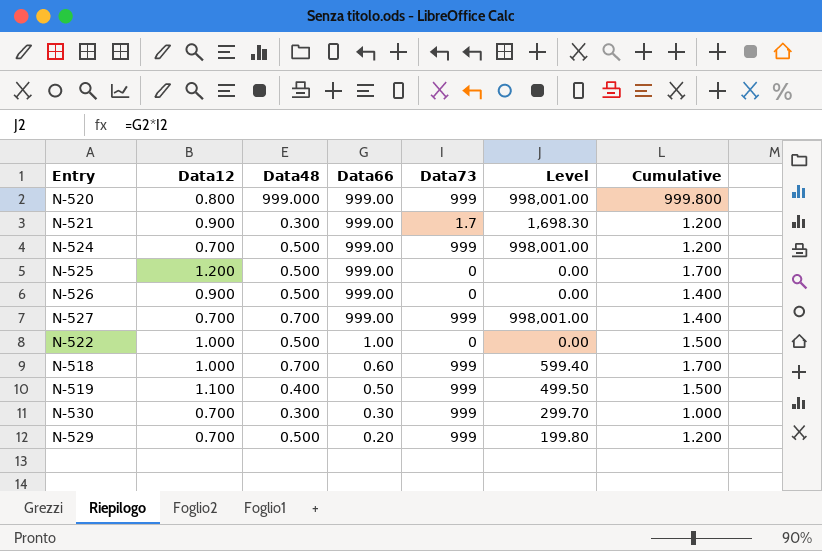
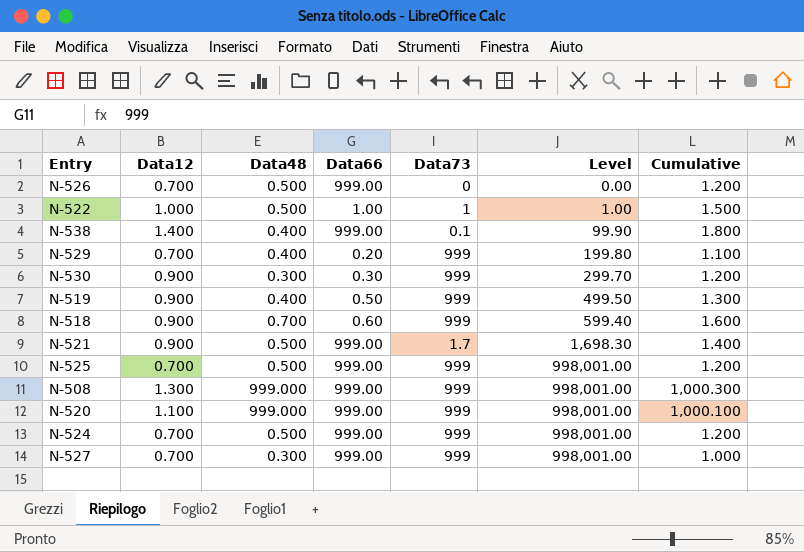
row order: Data66 descending -> Level ascending
N-526 | Data12: 0.900 -> 0.700
N-526 | Cumulative: 1.400 -> 1.200
N-522 | Data73: 0 -> 1
N-522 | Level: 0.00 -> 1.00
row N-538: none -> 1.400 | 0.400 | 999.00 | 0.1 | 99.90 | 1.800
N-529 | Data48: 0.500 -> 0.400
N-529 | Cumulative: 1.200 -> 1.100
N-530 | Data12: 0.700 -> 0.900
N-530 | Cumulative: 1.000 -> 1.200
N-519 | Data12: 1.100 -> 0.900
N-519 | Cumulative: 1.500 -> 1.300
N-518 | Data12: 1.000 -> 0.900
N-518 | Cumulative: 1.700 -> 1.600
N-521 | Data48: 0.300 -> 0.500
N-521 | Cumulative: 1.200 -> 1.400
N-525 | Data12: 1.200 -> 0.700
N-525 | Data73: 0 -> 999
N-525 | Level: 0.00 -> 998,001.00
N-525 | Cumulative: 1.700 -> 1.200
row N-508: none -> 1.300 | 999.000 | 999.00 | 999 | 998,001.00 | 1,000.300
N-520 | Data12: 0.800 -> 1.100
N-520 | Cumulative: 999.800 -> 1,000.100
N-527 | Data48: 0.700 -> 0.300
N-527 | Cumulative: 1.400 -> 1.000

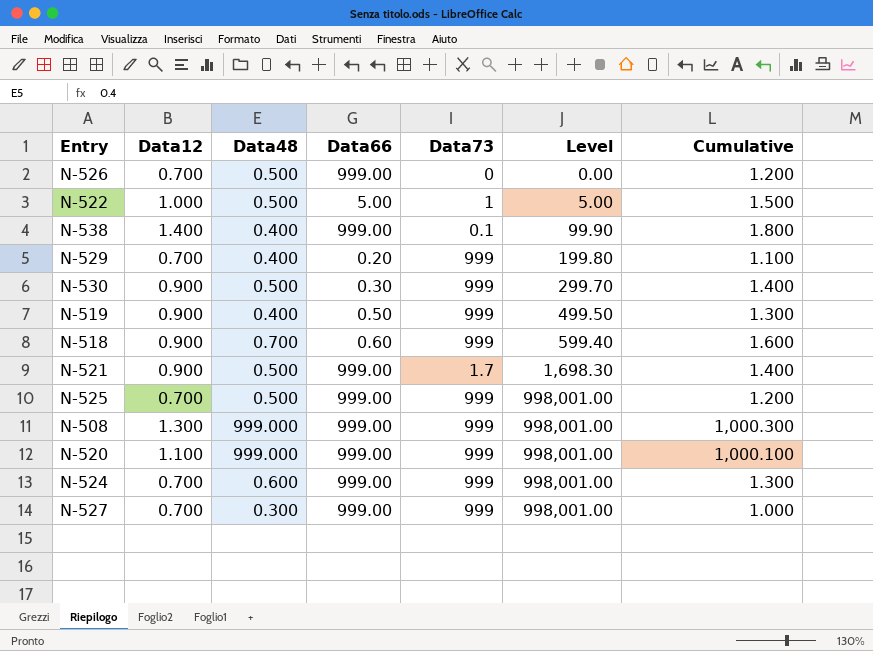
N-522 | Data66: 1.00 -> 5.00
N-522 | Level: 1.00 -> 5.00
N-530 | Data48: 0.300 -> 0.500
N-530 | Cumulative: 1.200 -> 1.400
N-524 | Data48: 0.500 -> 0.600
N-524 | Cumulative: 1.200 -> 1.300

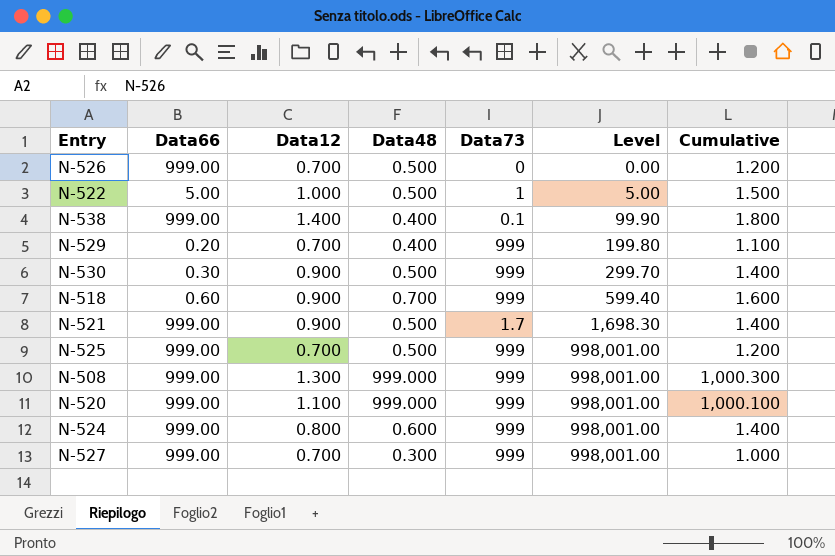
column Data66 | position: 4 -> 2
row N-519: 0.900 | 0.400 | 0.50 | 999 | 499.50 | 1.300 -> none
N-524 | Data12: 0.700 -> 0.800
N-524 | Cumulative: 1.300 -> 1.400

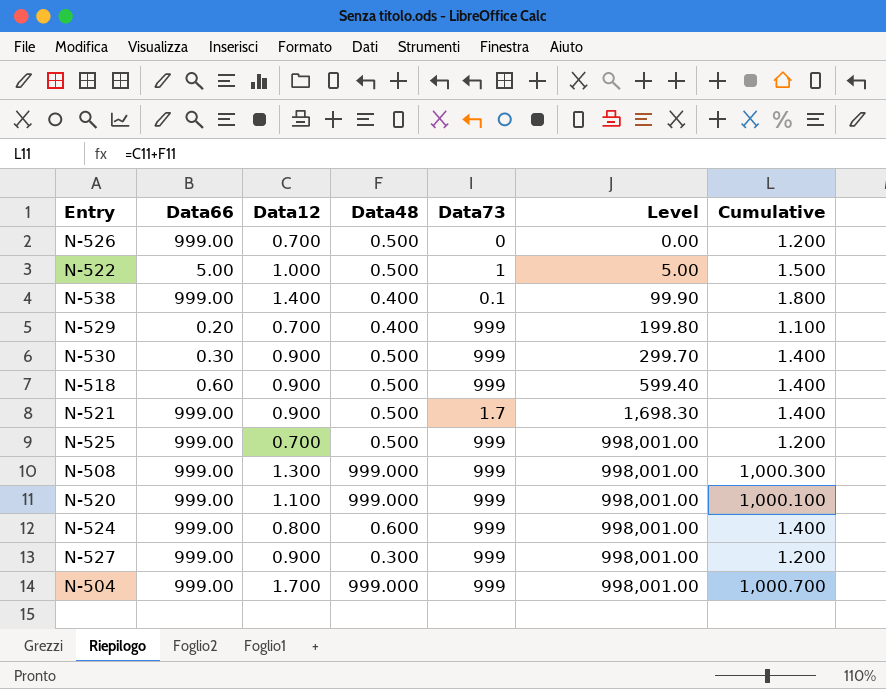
N-518 | Data48: 0.700 -> 0.500
N-518 | Cumulative: 1.600 -> 1.400
N-527 | Data12: 0.700 -> 0.900
N-527 | Cumulative: 1.000 -> 1.200
row N-504: none -> 999.00 | 1.700 | 999.000 | 999 | 998,001.00 | 1,000.700

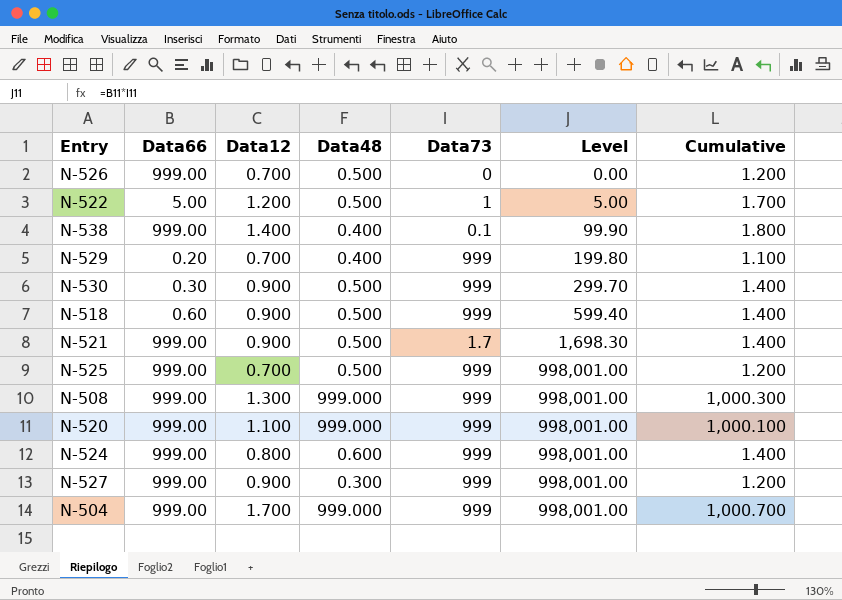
N-522 | Data12: 1.000 -> 1.200
N-522 | Cumulative: 1.500 -> 1.700

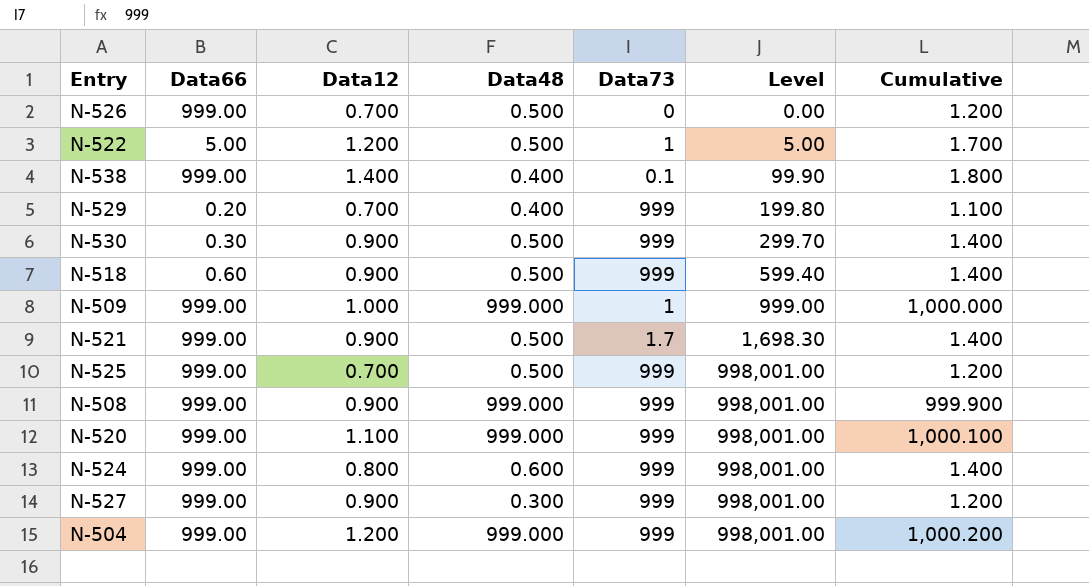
row N-509: none -> 999.00 | 1.000 | 999.000 | 1 | 999.00 | 1,000.000
N-508 | Data12: 1.300 -> 0.900
N-508 | Cumulative: 1,000.300 -> 999.900
N-504 | Data12: 1.700 -> 1.200
N-504 | Cumulative: 1,000.700 -> 1,000.200

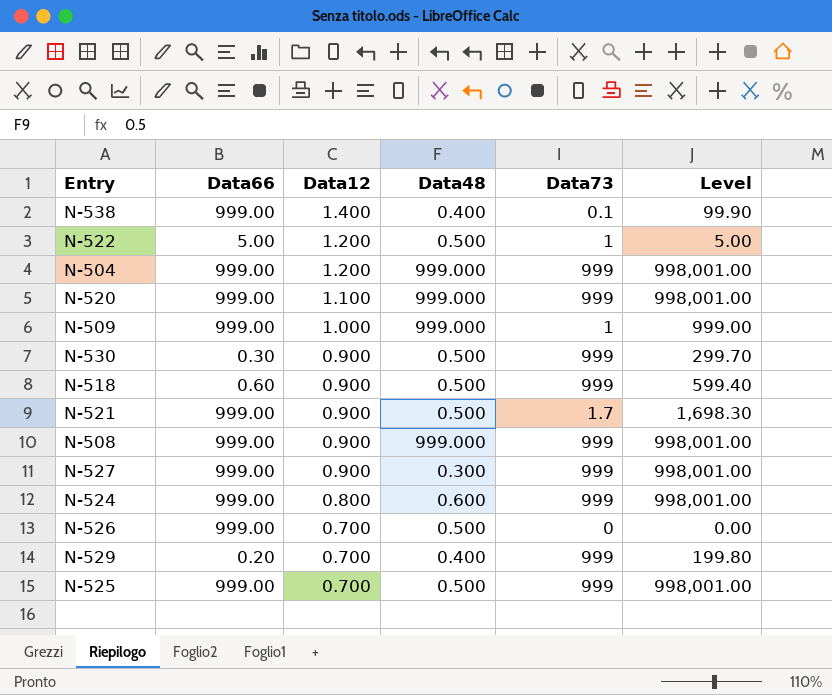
row order: Level ascending -> Data12 descending
column Cumulative | formula: [Data12] + [Data48] -> none

